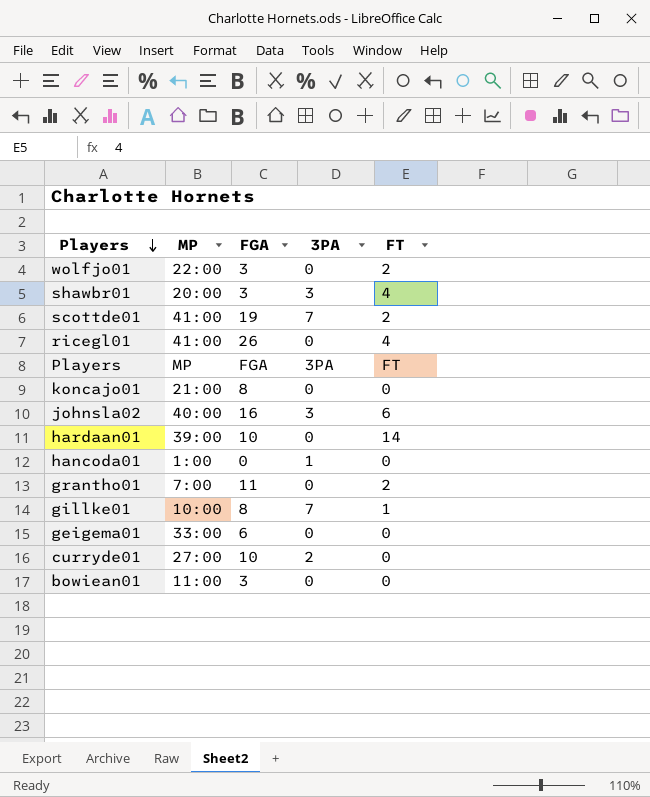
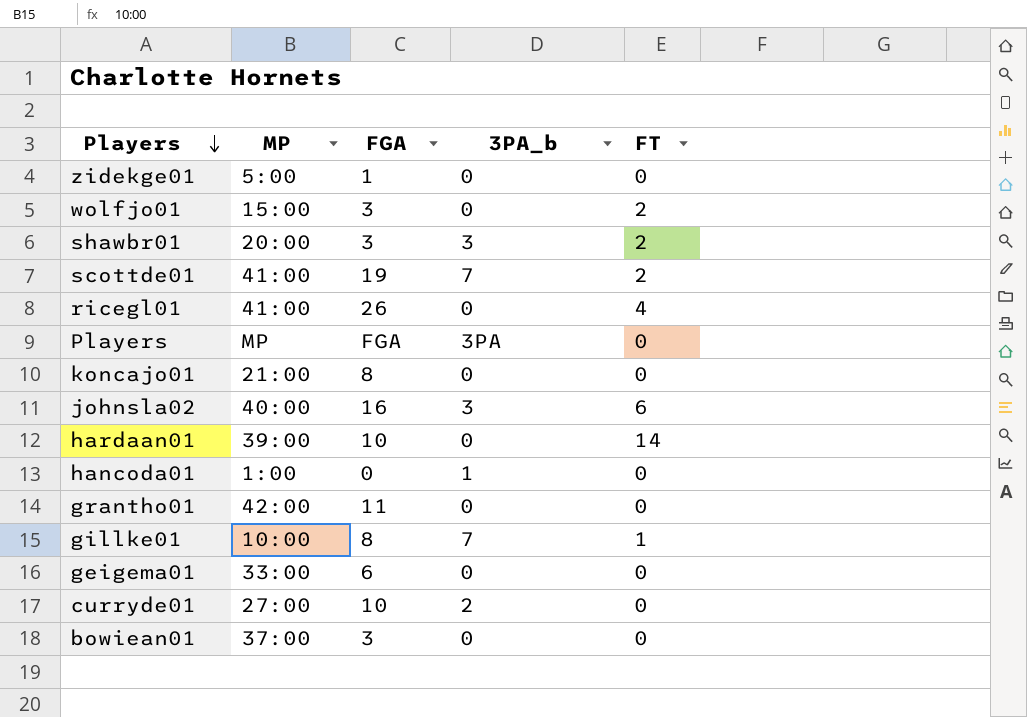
column name: 3PA -> 3PA_b
row zidekge01: none -> 5:00 | 1 | 0 | 0
wolfjo01 | MP: 22:00 -> 15:00
shawbr01 | FT: 4 -> 2
Players | FT: FT -> 0
grantho01 | MP: 7:00 -> 42:00
grantho01 | FT: 2 -> 0
bowiean01 | MP: 11:00 -> 37:00

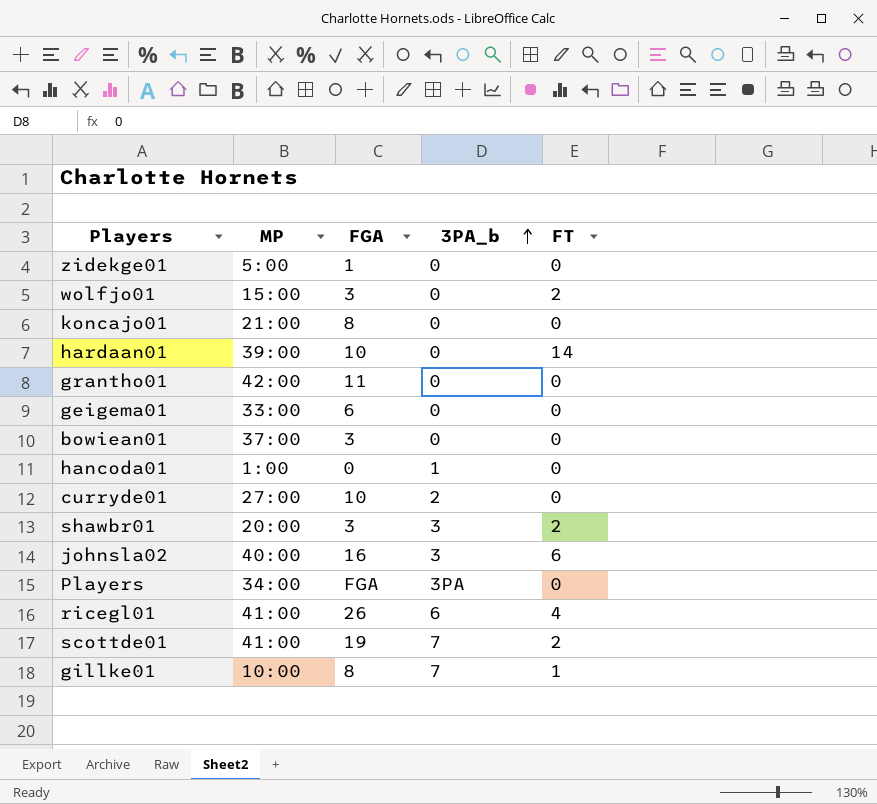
row order: Players descending -> 3PA_b ascending
Players | MP: MP -> 34:00
ricegl01 | 3PA_b: 0 -> 6

